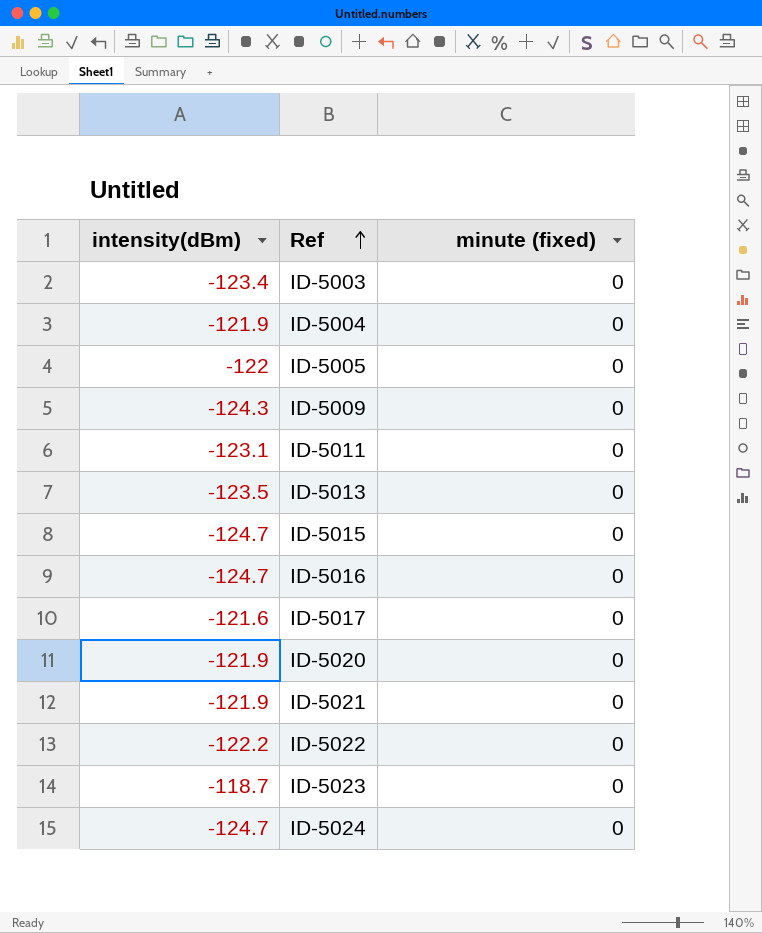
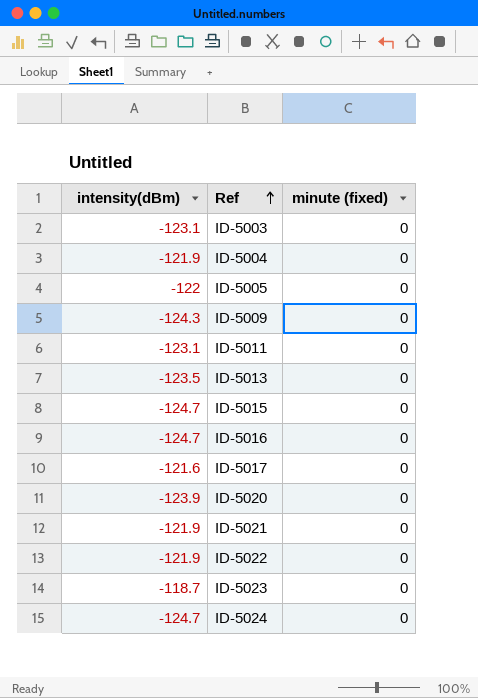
ID-5003 | intensity(dBm): -123.4 -> -123.1
ID-5020 | intensity(dBm): -121.9 -> -123.9
ID-5022 | intensity(dBm): -122.2 -> -121.9

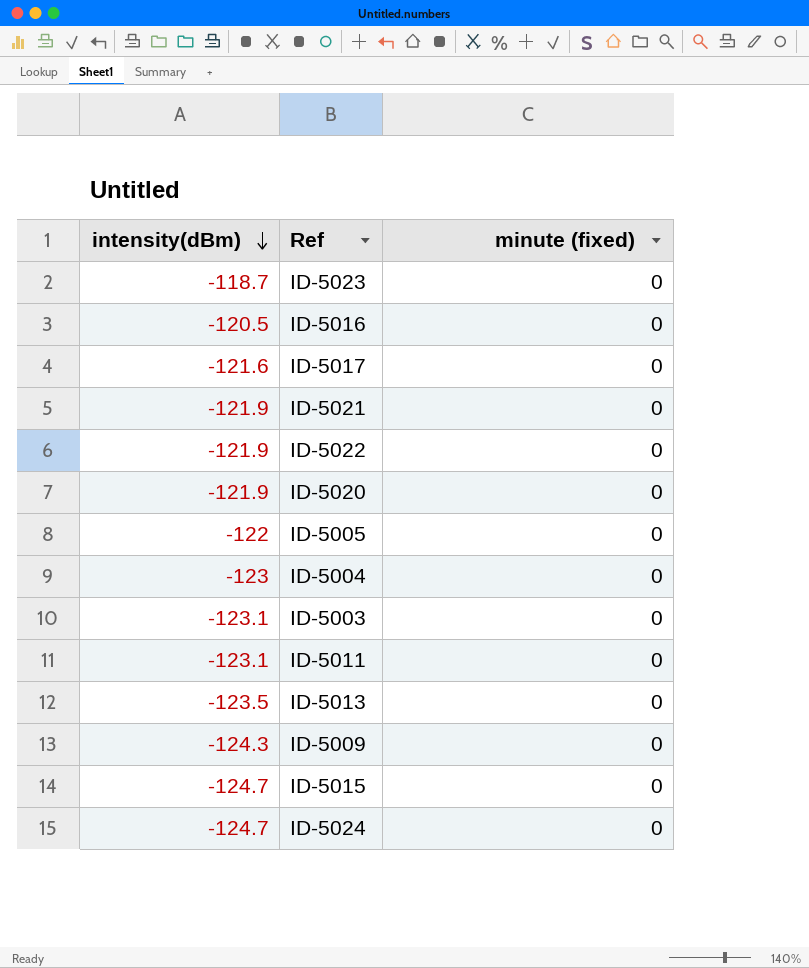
row order: Ref ascending -> intensity(dBm) descending
ID-5016 | intensity(dBm): -124.7 -> -120.5
ID-5020 | intensity(dBm): -123.9 -> -121.9
ID-5004 | intensity(dBm): -121.9 -> -123

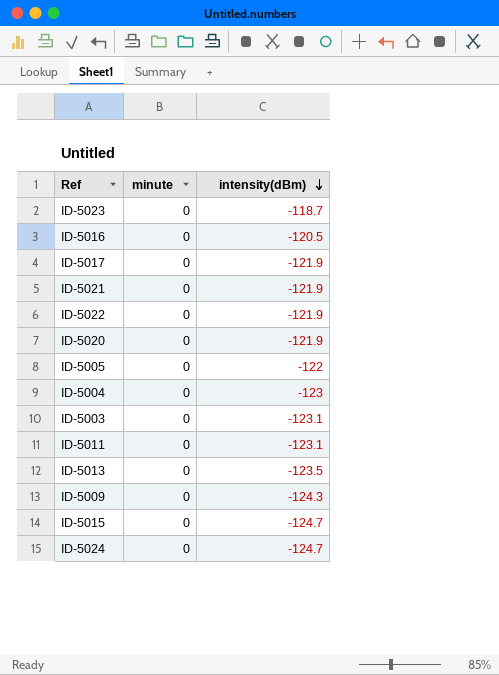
column name: minute (fixed) -> minute
column intensity(dBm) | position: 1 -> 3
ID-5017 | intensity(dBm): -121.6 -> -121.9

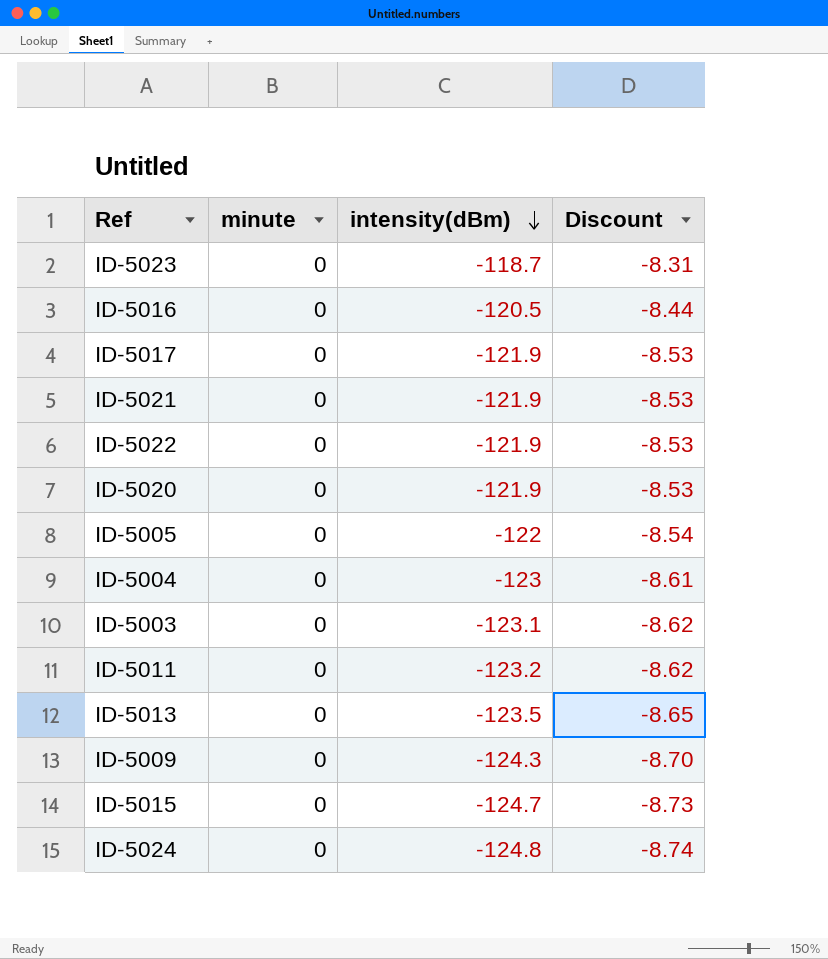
column Discount | formula: none -> [intensity(dBm)] * 0.07
ID-5011 | intensity(dBm): -123.1 -> -123.2
ID-5024 | intensity(dBm): -124.7 -> -124.8

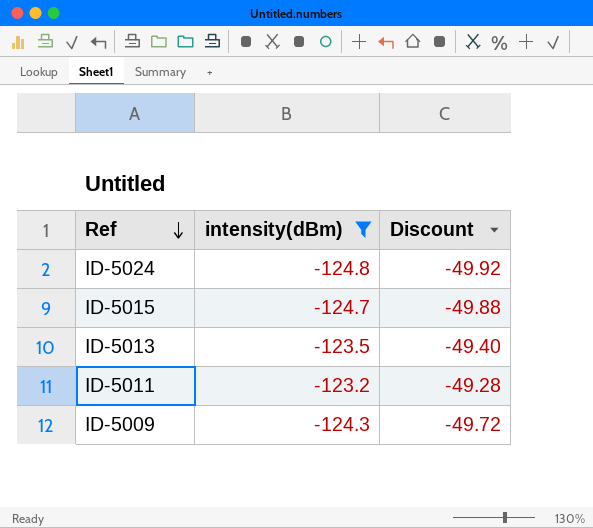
filter: none -> intensity(dBm) <= -123.2
row order: intensity(dBm) descending -> Ref descending
column minute | position: 2 -> none
column Discount | formula: [intensity(dBm)] * 0.07 -> [intensity(dBm)] * 0.4

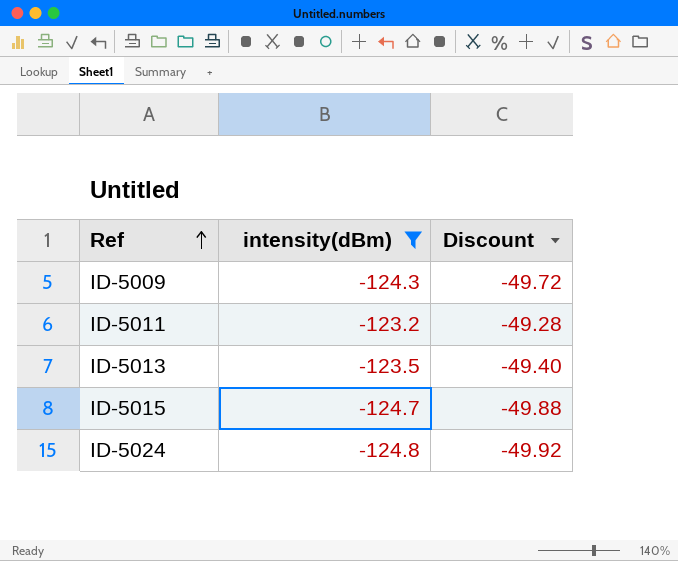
row order: Ref descending -> Ref ascending

